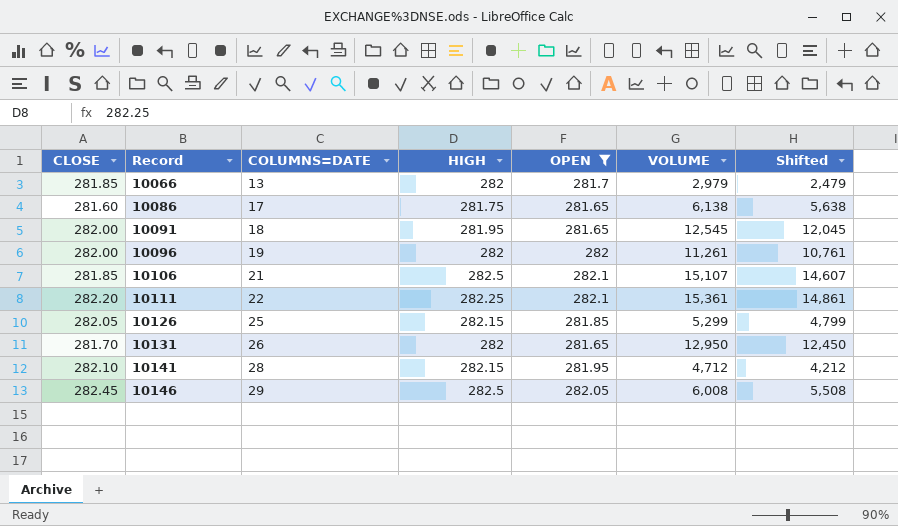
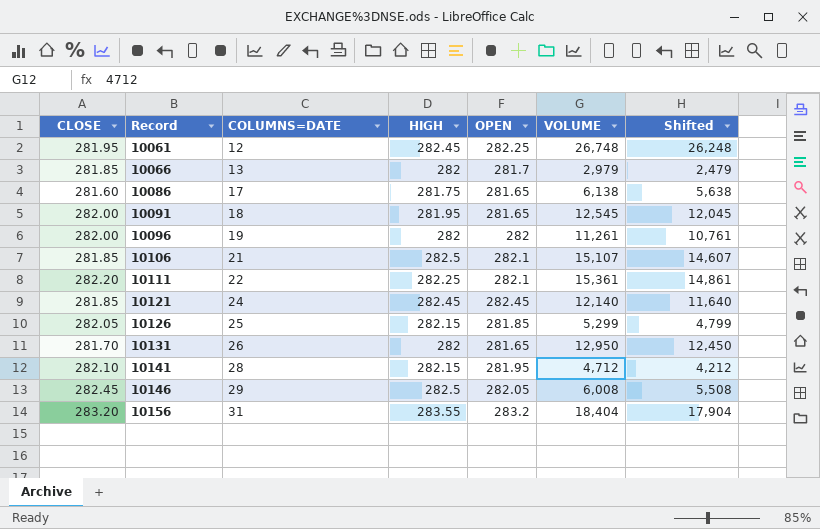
filter: OPEN <= 282.1 -> none

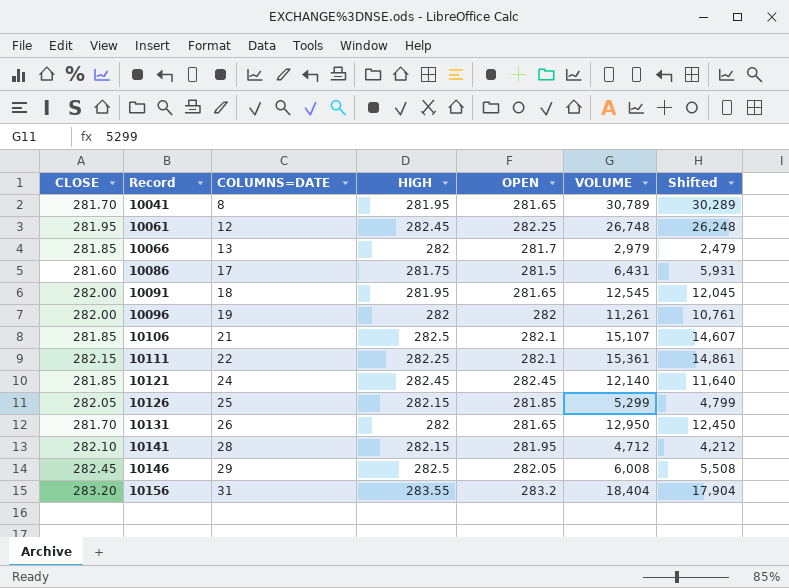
row 10041: none -> 281.70 | 8 | 281.95 | 281.65 | 30,789 | 30,289
10086 | OPEN: 281.65 -> 281.5
10086 | VOLUME: 6,138 -> 6,431
10086 | Shifted: 5,638 -> 5,931
10111 | CLOSE: 282.20 -> 282.15

